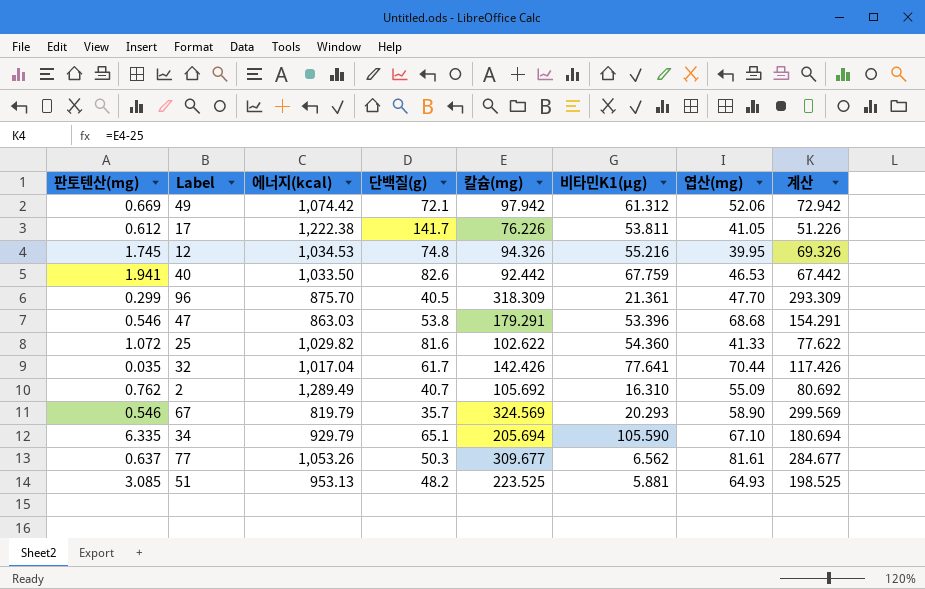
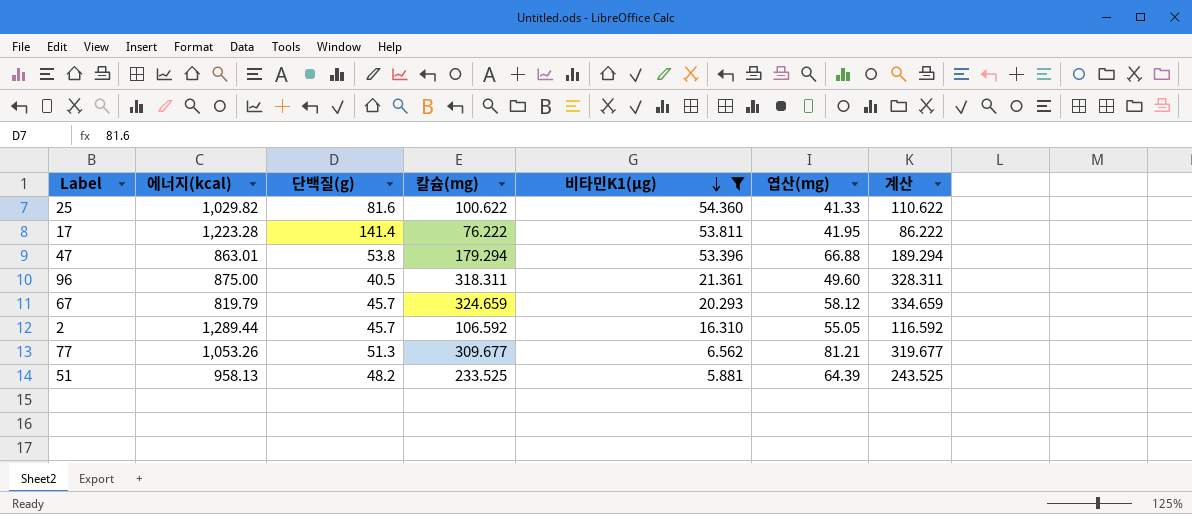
filter: none -> 비타민K1(μg) <= 54.360
row order: none -> 비타민K1(μg) descending
column 판토텐산(mg) | position: 1 -> none
column 계산 | formula: [칼슘(mg)] - 25 -> [칼슘(mg)] + 10
25 | 칼슘(mg): 102.622 -> 100.622
17 | 에너지(kcal): 1,222.38 -> 1,223.28
17 | 단백질(g): 141.7 -> 141.4
17 | 칼슘(mg): 76.226 -> 76.222
17 | 엽산(mg): 41.05 -> 41.95
47 | 에너지(kcal): 863.03 -> 863.01
47 | 칼슘(mg): 179.291 -> 179.294
47 | 엽산(mg): 68.68 -> 66.88
96 | 에너지(kcal): 875.70 -> 875.00
96 | 칼슘(mg): 318.309 -> 318.311
96 | 엽산(mg): 47.70 -> 49.60
67 | 단백질(g): 35.7 -> 45.7
67 | 칼슘(mg): 324.569 -> 324.659
67 | 엽산(mg): 58.90 -> 58.12
2 | 에너지(kcal): 1,289.49 -> 1,289.44
2 | 단백질(g): 40.7 -> 45.7
2 | 칼슘(mg): 105.692 -> 106.592
2 | 엽산(mg): 55.09 -> 55.05
77 | 단백질(g): 50.3 -> 51.3
77 | 엽산(mg): 81.61 -> 81.21
51 | 에너지(kcal): 953.13 -> 958.13
51 | 칼슘(mg): 223.525 -> 233.525
51 | 엽산(mg): 64.93 -> 64.39

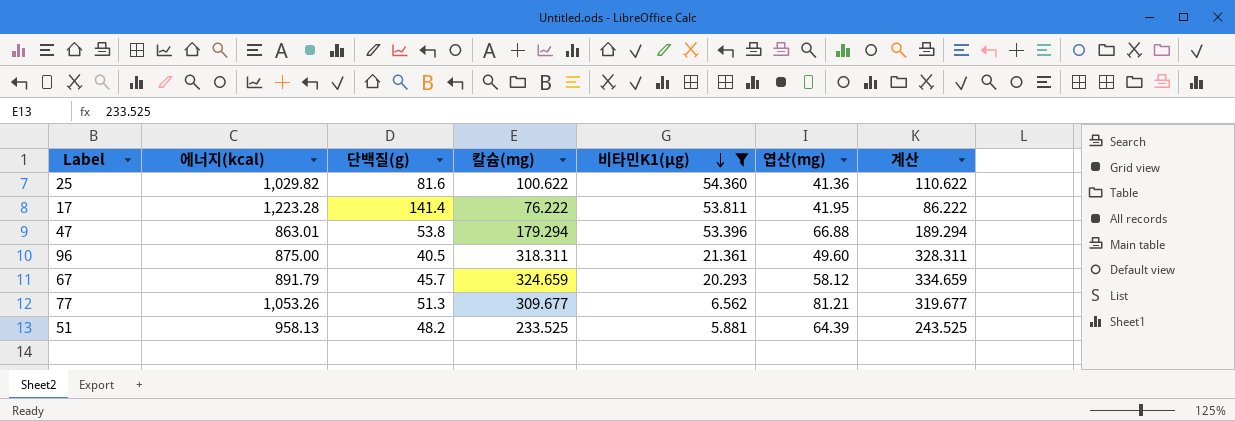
row 2: 1,289.44 | 45.7 | 106.592 | 16.310 | 55.05 | 116.592 -> none
25 | 엽산(mg): 41.33 -> 41.36
67 | 에너지(kcal): 819.79 -> 891.79

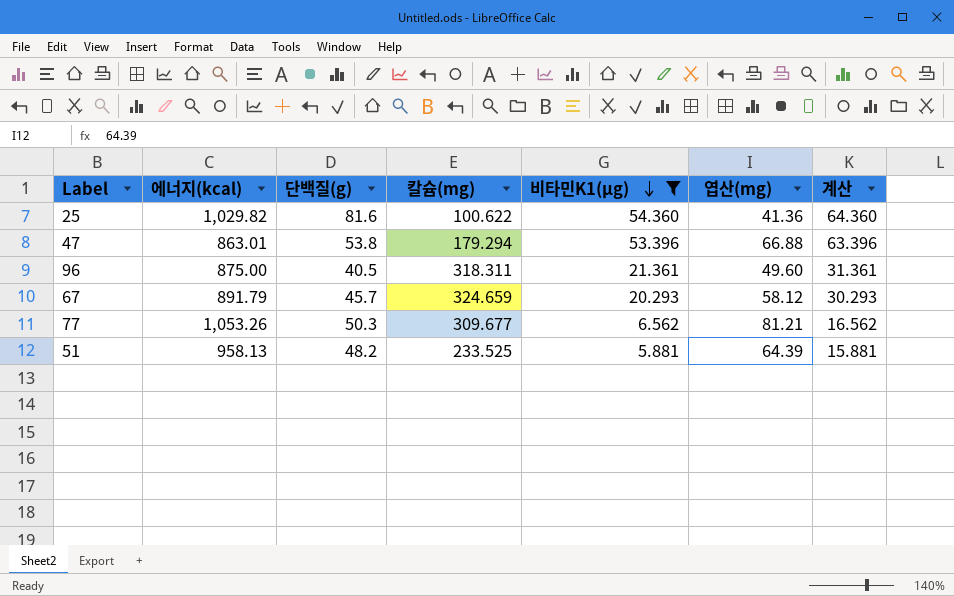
column 계산 | formula: [칼슘(mg)] + 10 -> [비타민K1(μg)] + 10
row 17: 1,223.28 | 141.4 | 76.222 | 53.811 | 41.95 | 86.222 -> none
77 | 단백질(g): 51.3 -> 50.3

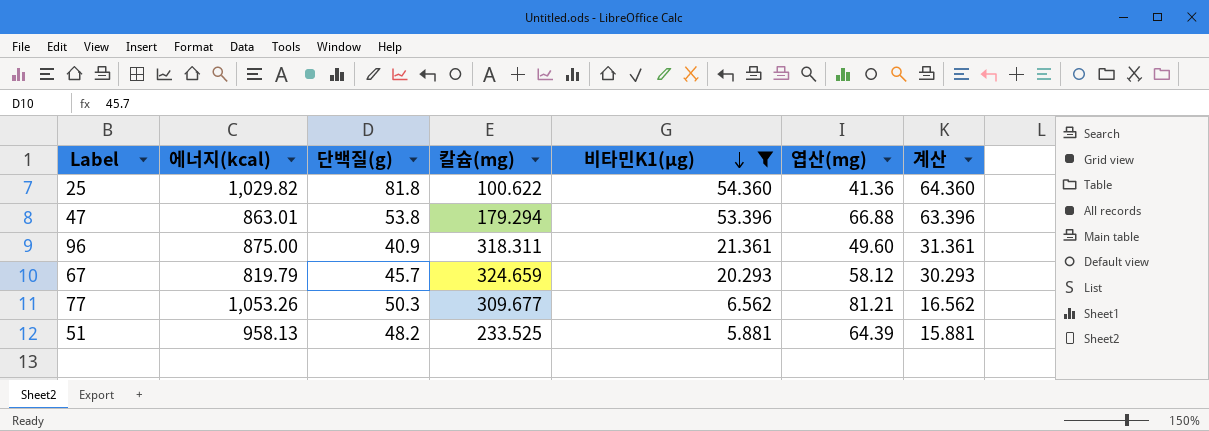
25 | 단백질(g): 81.6 -> 81.8
96 | 단백질(g): 40.5 -> 40.9
67 | 에너지(kcal): 891.79 -> 819.79

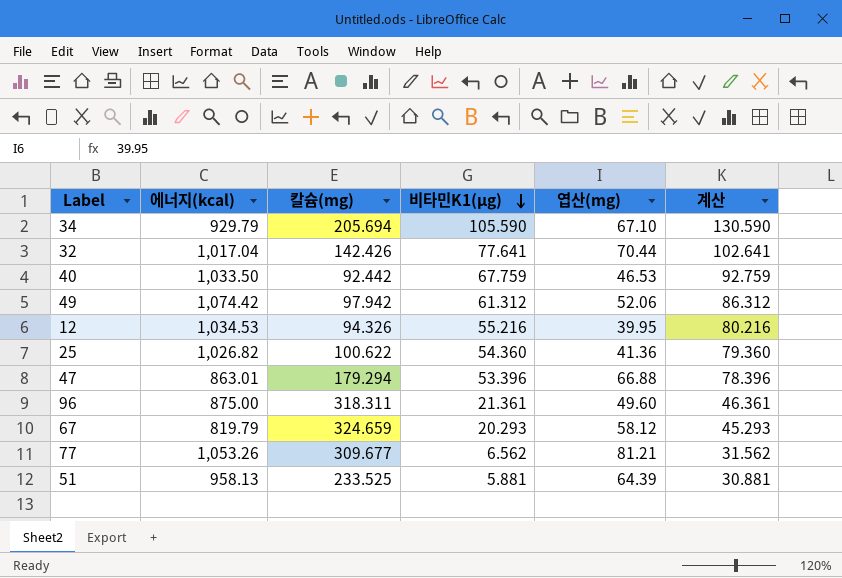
filter: 비타민K1(μg) <= 54.360 -> none
column 단백질(g) | position: 3 -> none
column 계산 | formula: [비타민K1(μg)] + 10 -> [비타민K1(μg)] + 25
25 | 에너지(kcal): 1,029.82 -> 1,026.82

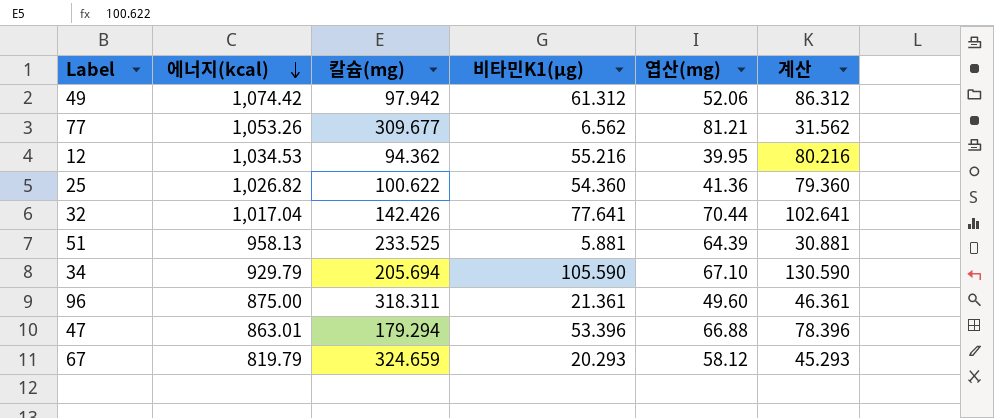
row order: 비타민K1(μg) descending -> 에너지(kcal) descending
row 40: 1,033.50 | 92.442 | 67.759 | 46.53 | 92.759 -> none
12 | 칼슘(mg): 94.326 -> 94.362

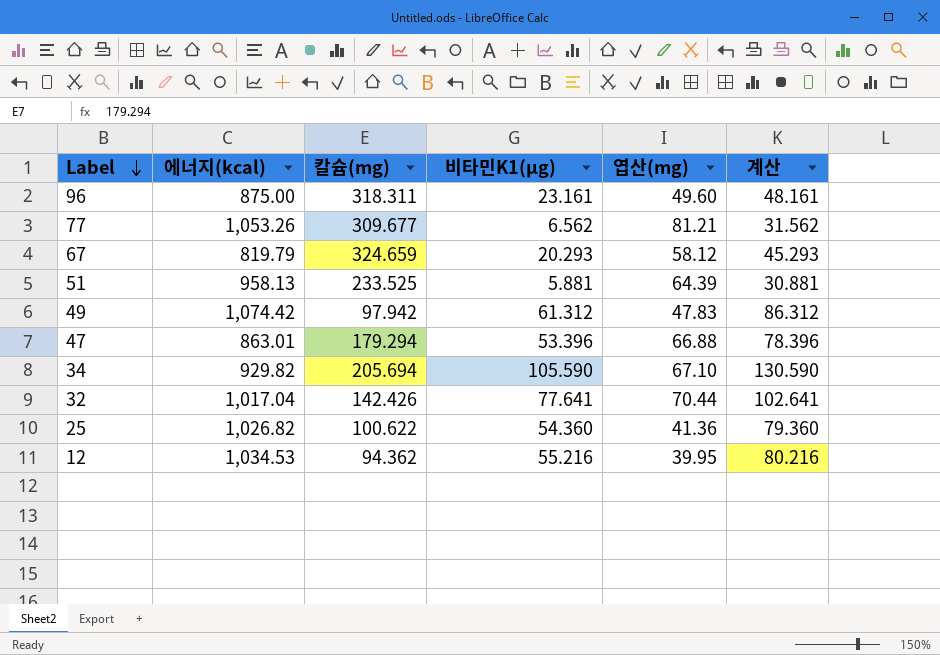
row order: 에너지(kcal) descending -> Label descending
96 | 비타민K1(μg): 21.361 -> 23.161
96 | 계산: 46.361 -> 48.161
49 | 엽산(mg): 52.06 -> 47.83
34 | 에너지(kcal): 929.79 -> 929.82

